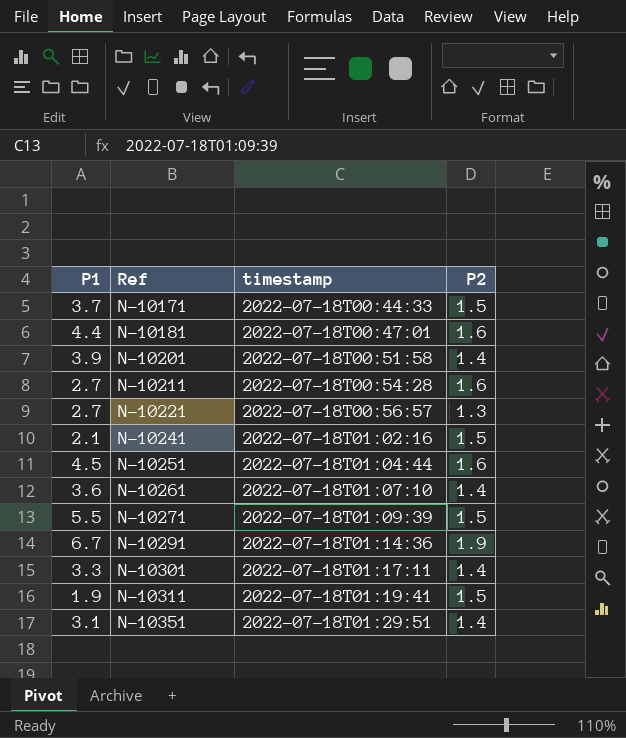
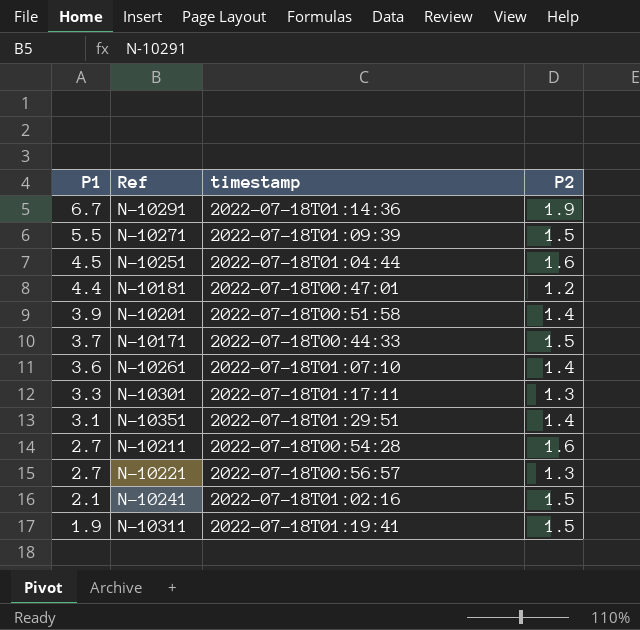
row order: Ref ascending -> P1 descending
N-10181 | P2: 1.6 -> 1.2
N-10301 | P2: 1.4 -> 1.3

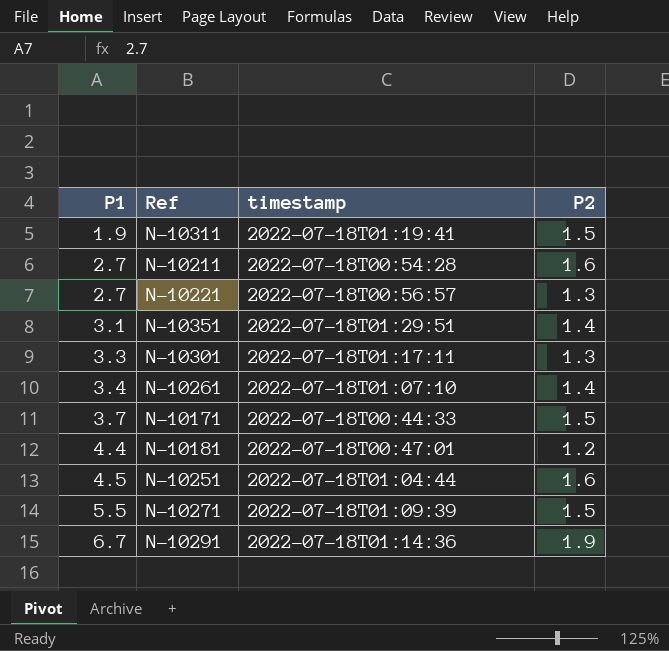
row order: P1 descending -> P1 ascending
row N-10201: 3.9 | 2022-07-18T00:51:58 | 1.4 -> none
row N-10241: 2.1 | 2022-07-18T01:02:16 | 1.5 -> none
N-10261 | P1: 3.6 -> 3.4

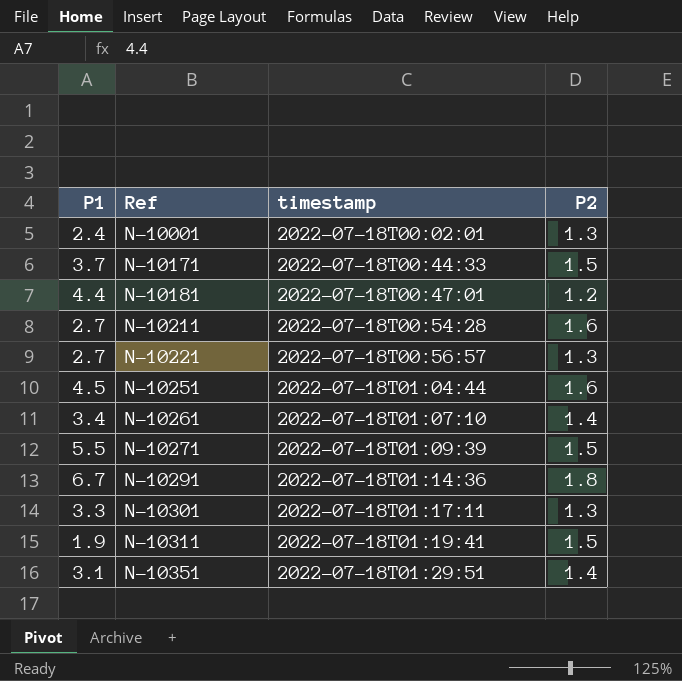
row order: P1 ascending -> Ref ascending
row N-10001: none -> 2.4 | 2022-07-18T00:02:01 | 1.3
N-10291 | P2: 1.9 -> 1.8

